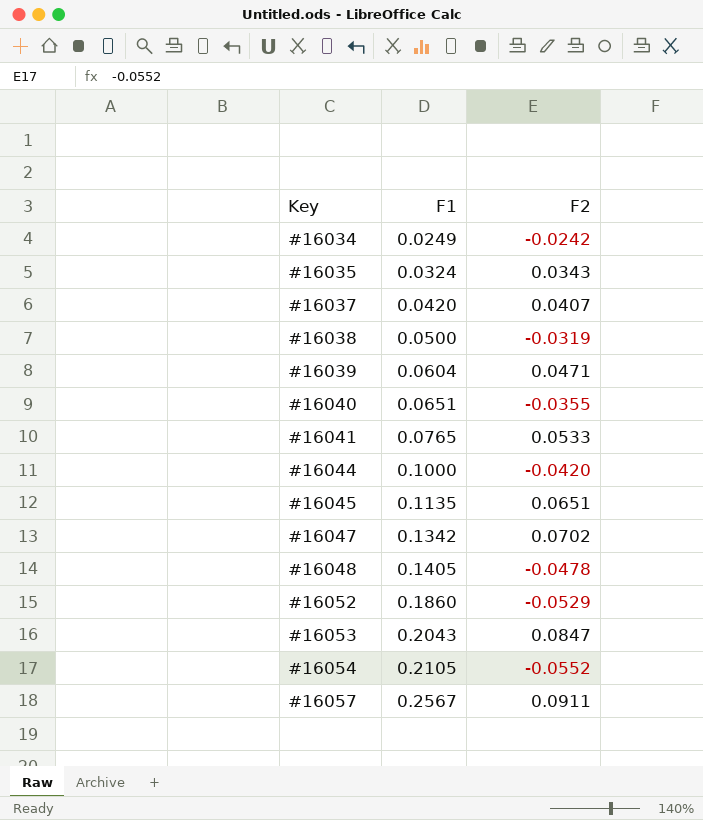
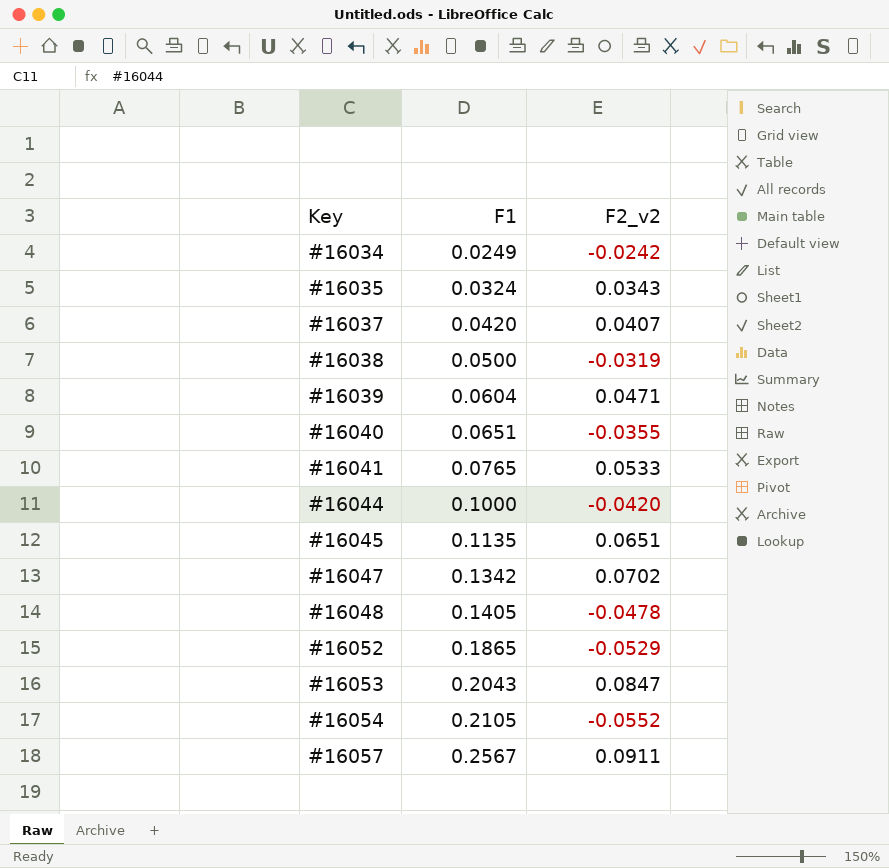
column name: F2 -> F2_v2
#16052 | F1: 0.1860 -> 0.1865

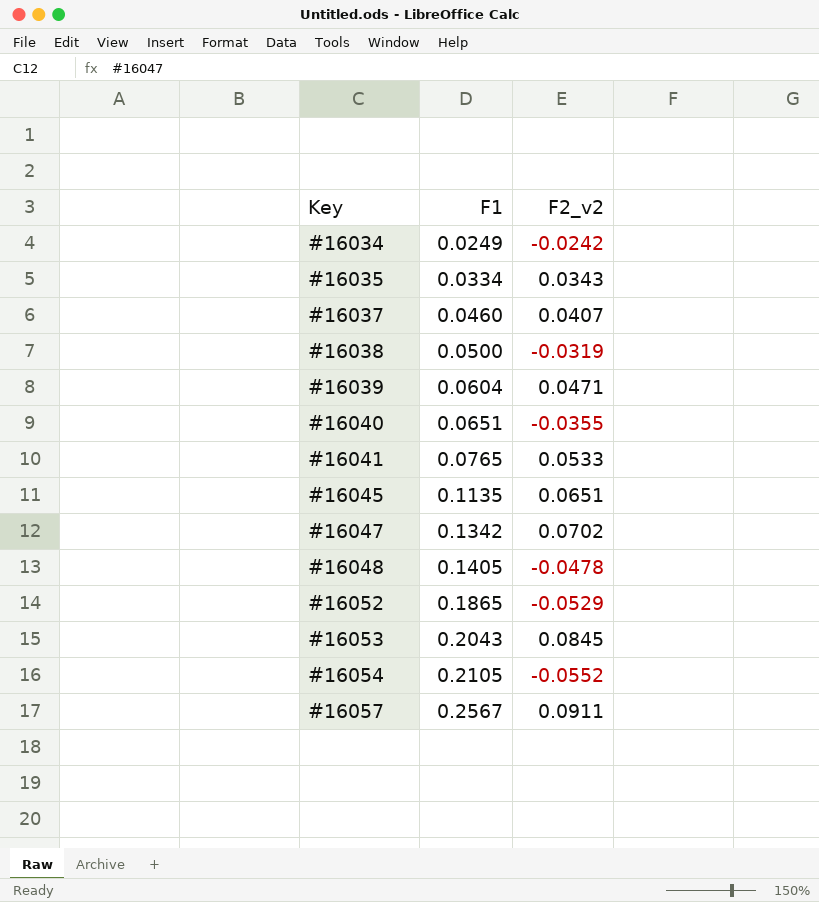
row #16044: 0.1000 | -0.0420 -> none
#16035 | F1: 0.0324 -> 0.0334
#16037 | F1: 0.0420 -> 0.0460
#16053 | F2_v2: 0.0847 -> 0.0845

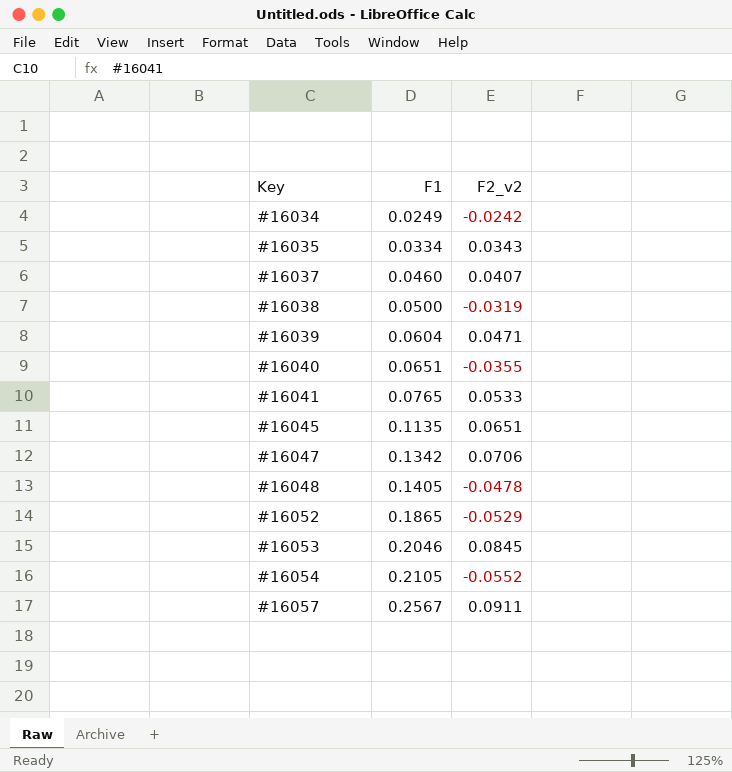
#16047 | F2_v2: 0.0702 -> 0.0706
#16053 | F1: 0.2043 -> 0.2046

